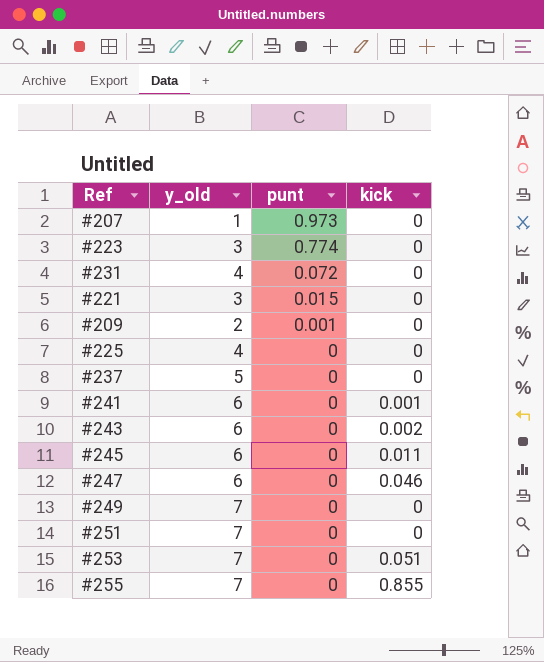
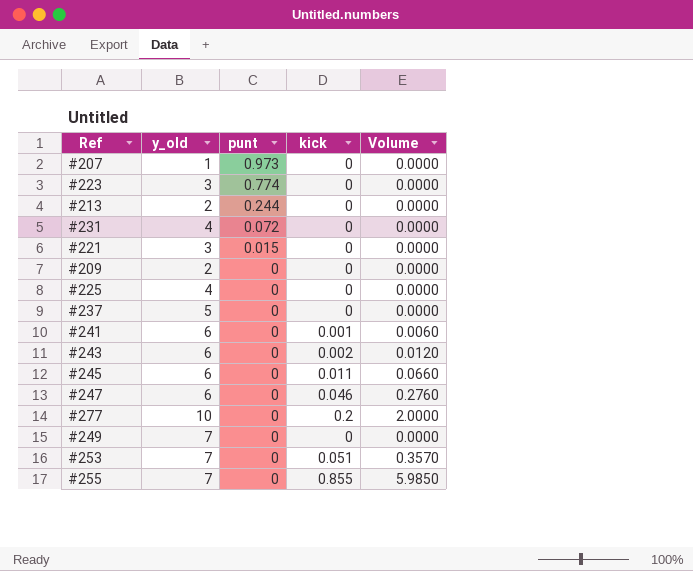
column Volume | formula: none -> [y_old] * [kick]
row #251: 7 | 0 | 0 -> none
row #213: none -> 2 | 0.244 | 0 | 0.0000
#209 | punt: 0.001 -> 0
row #277: none -> 10 | 0 | 0.2 | 2.0000

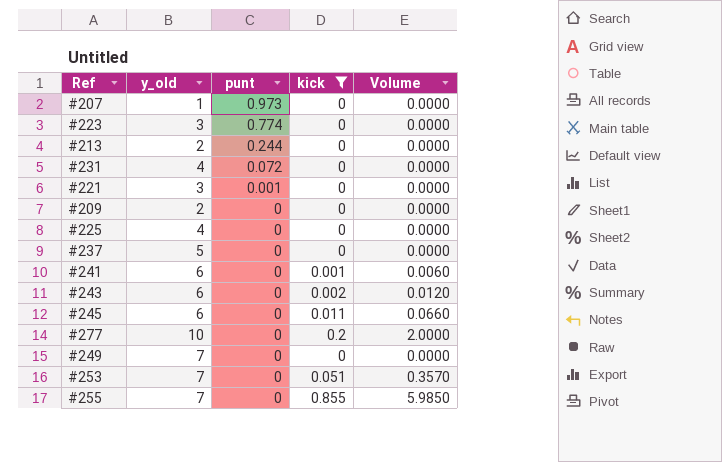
filter: none -> kick != 0.046
#221 | punt: 0.015 -> 0.001

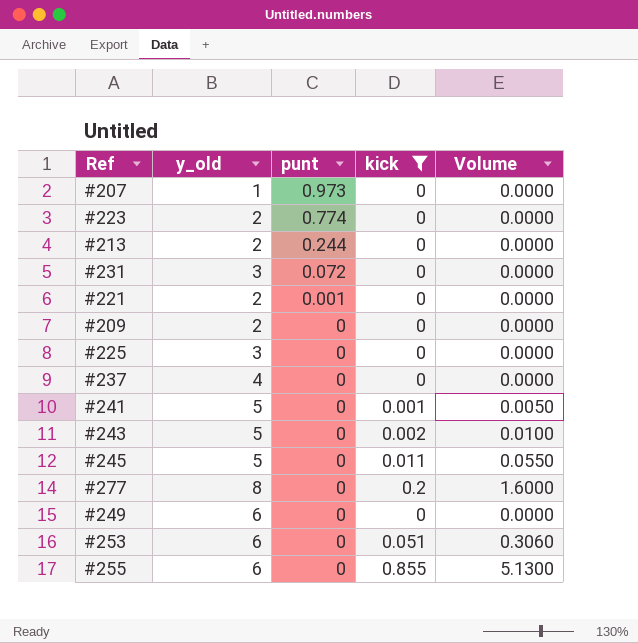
#223 | y_old: 3 -> 2
#231 | y_old: 4 -> 3
#221 | y_old: 3 -> 2
#225 | y_old: 4 -> 3
#237 | y_old: 5 -> 4
#241 | y_old: 6 -> 5
#241 | Volume: 0.0060 -> 0.0050
#243 | y_old: 6 -> 5
#243 | Volume: 0.0120 -> 0.0100
#245 | y_old: 6 -> 5
#245 | Volume: 0.0660 -> 0.0550
#277 | y_old: 10 -> 8
#277 | Volume: 2.0000 -> 1.6000
#249 | y_old: 7 -> 6
#253 | y_old: 7 -> 6
#253 | Volume: 0.3570 -> 0.3060
#255 | y_old: 7 -> 6
#255 | Volume: 5.9850 -> 5.1300

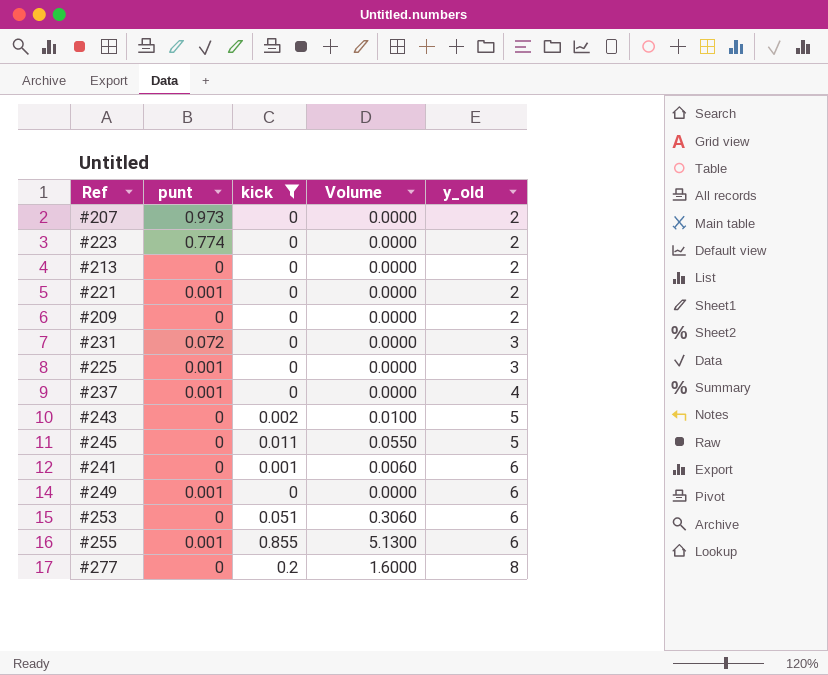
row order: punt descending -> y_old ascending
column y_old | position: 2 -> 5
#207 | y_old: 1 -> 2
#213 | punt: 0.244 -> 0
#225 | punt: 0 -> 0.001
#237 | punt: 0 -> 0.001
#241 | Volume: 0.0050 -> 0.0060
#241 | y_old: 5 -> 6
#249 | punt: 0 -> 0.001
#255 | punt: 0 -> 0.001

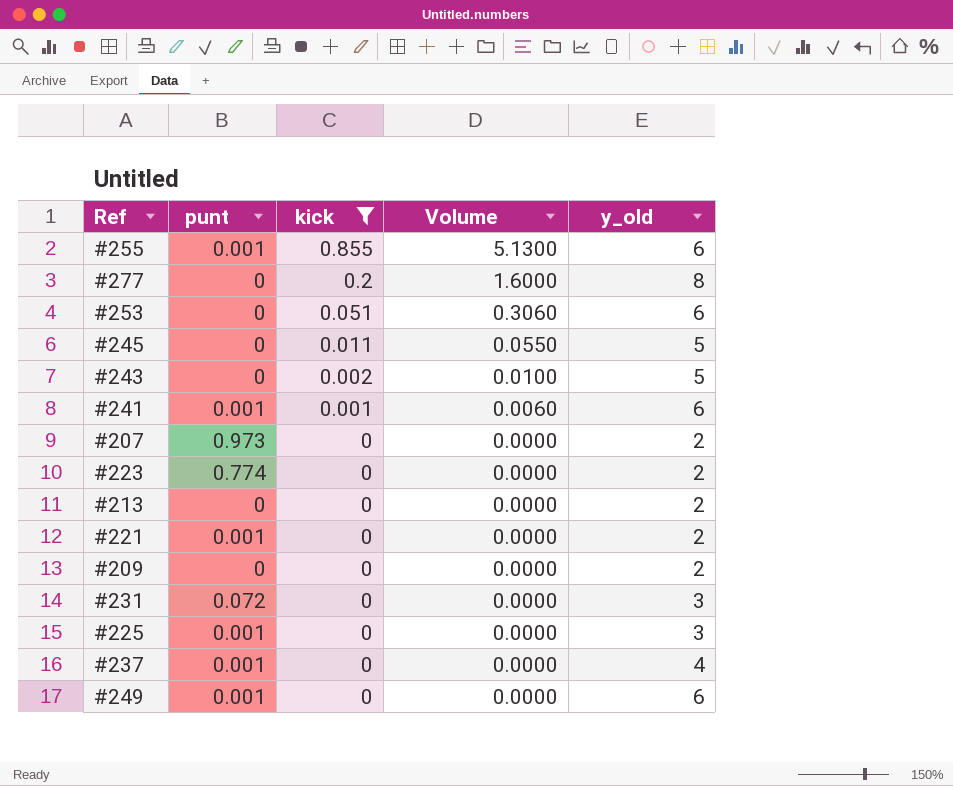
row order: y_old ascending -> kick descending
#241 | punt: 0 -> 0.001

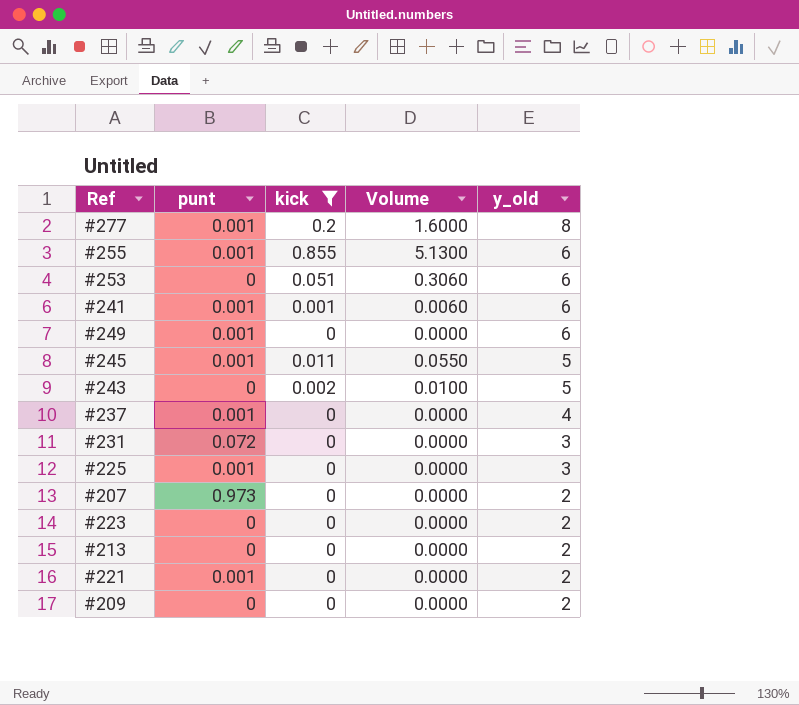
row order: kick descending -> y_old descending
#277 | punt: 0 -> 0.001
#245 | punt: 0 -> 0.001
#223 | punt: 0.774 -> 0

